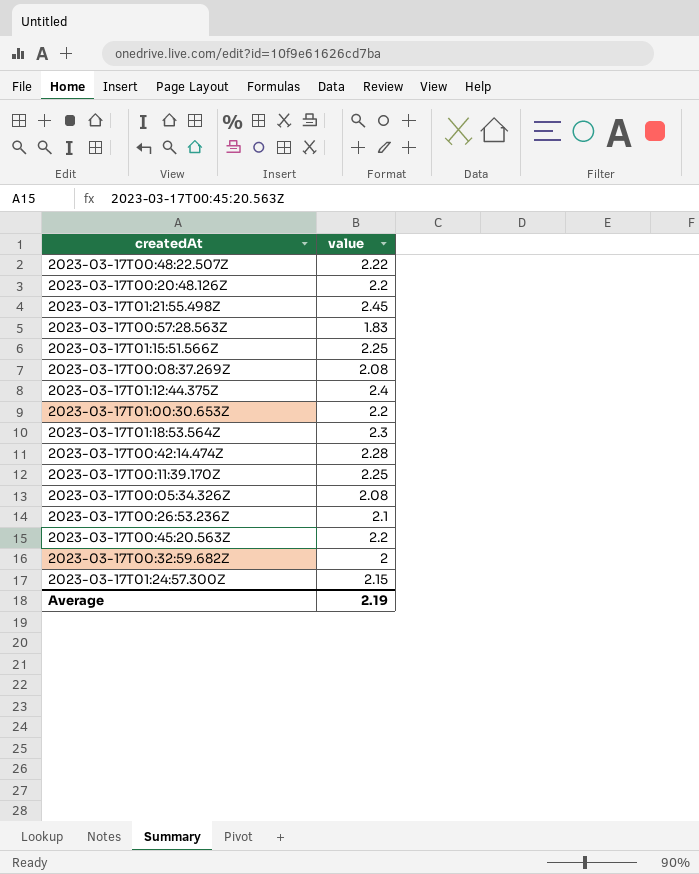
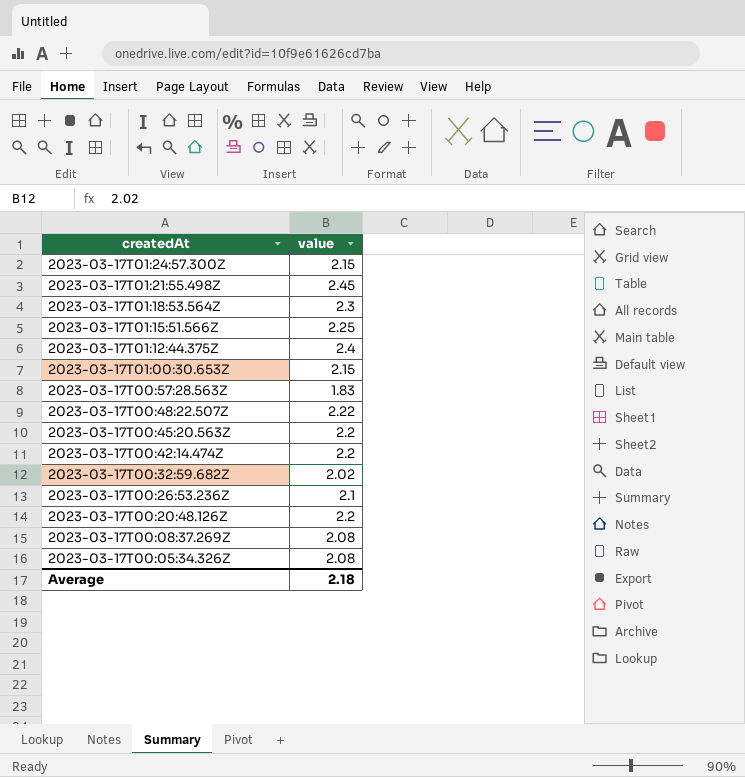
row order: none -> createdAt descending
row 2023-03-17T00:11:39.170Z: 2.25 -> none
2023-03-17T01:00:30.653Z | value: 2.2 -> 2.15
2023-03-17T00:42:14.474Z | value: 2.28 -> 2.2
2023-03-17T00:32:59.682Z | value: 2 -> 2.02
Average | value: 2.19 -> 2.18

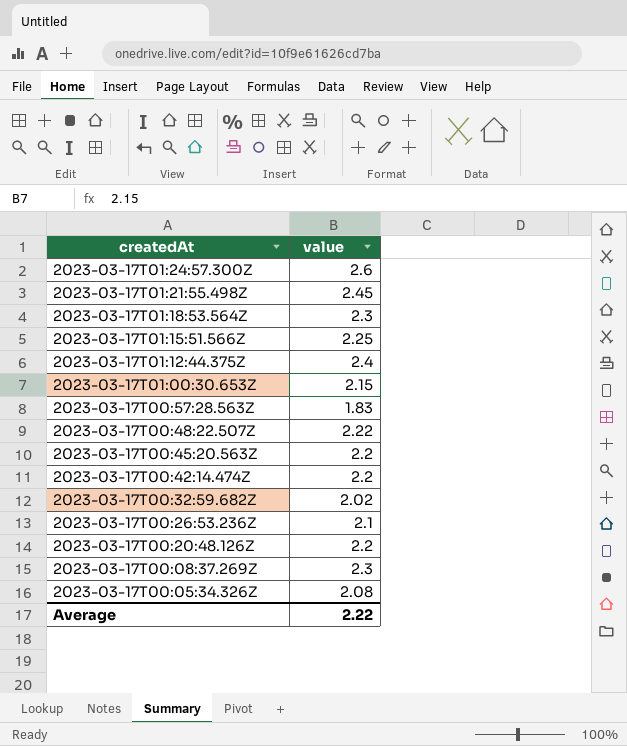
2023-03-17T01:24:57.300Z | value: 2.15 -> 2.6
2023-03-17T00:08:37.269Z | value: 2.08 -> 2.3
Average | value: 2.18 -> 2.22

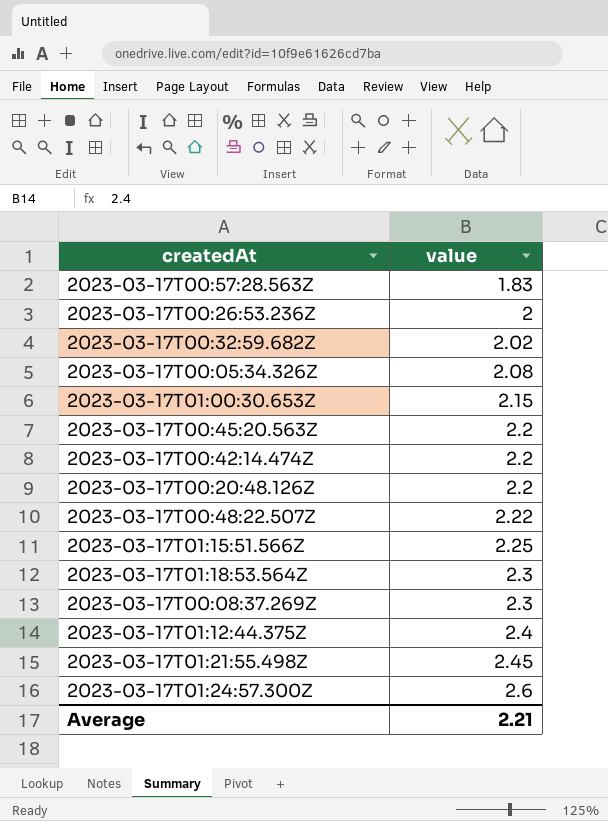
row order: createdAt descending -> value ascending
2023-03-17T00:26:53.236Z | value: 2.1 -> 2
Average | value: 2.22 -> 2.21

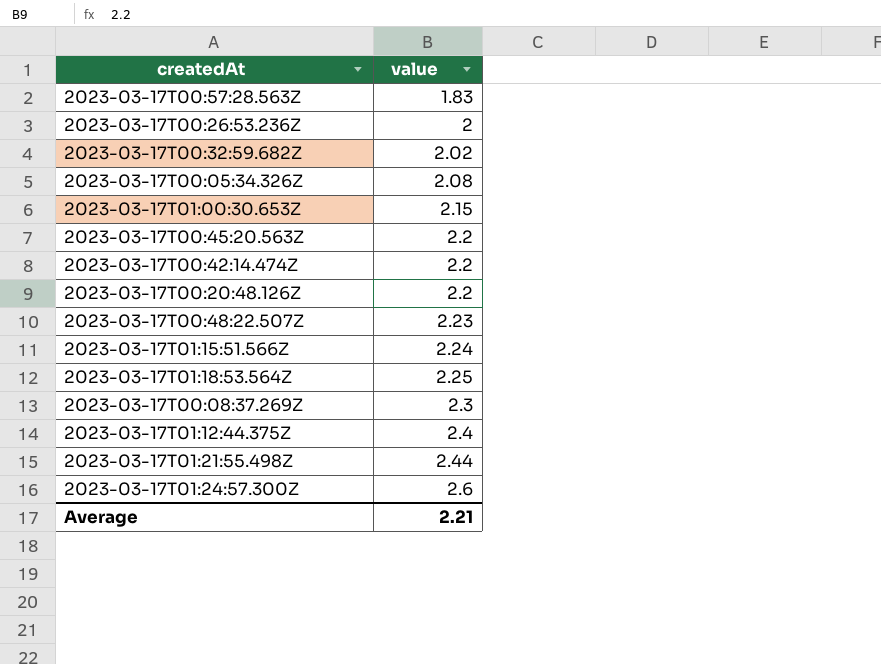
2023-03-17T00:48:22.507Z | value: 2.22 -> 2.23
2023-03-17T01:15:51.566Z | value: 2.25 -> 2.24
2023-03-17T01:18:53.564Z | value: 2.3 -> 2.25
2023-03-17T01:21:55.498Z | value: 2.45 -> 2.44

